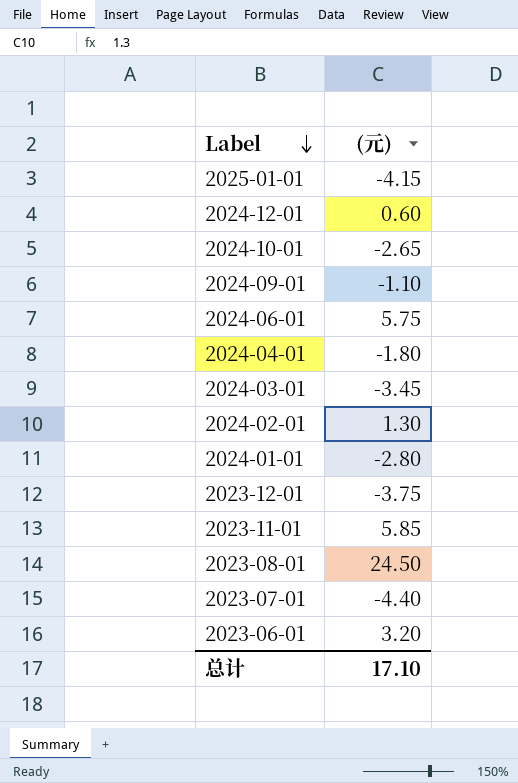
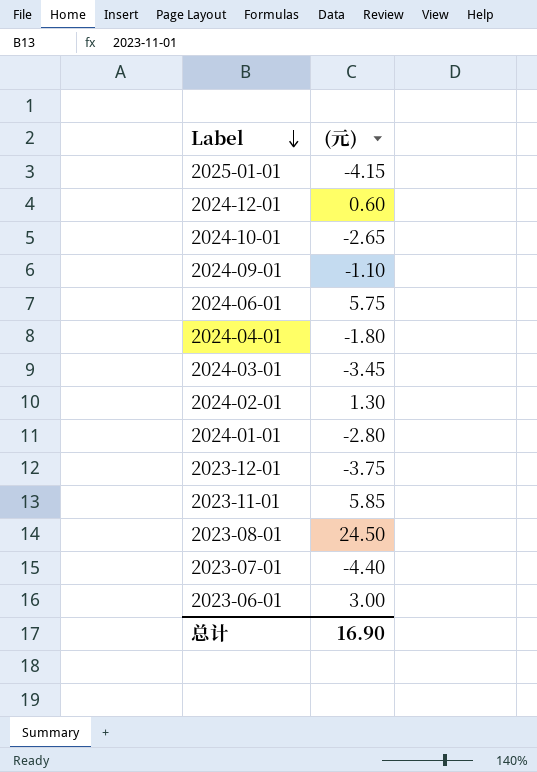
2023-06-01 | (元): 3.20 -> 3.00
总计 | (元): 17.10 -> 16.90

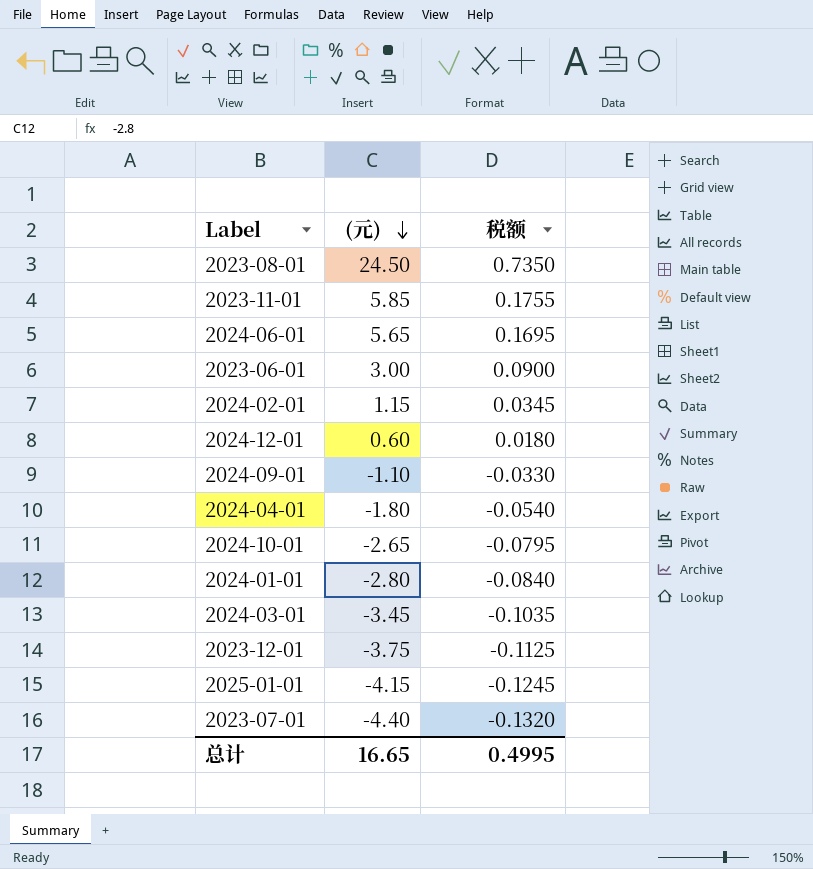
row order: Label descending -> (元) descending
column 税额 | formula: none -> [(元)] * 0.03
2024-06-01 | (元): 5.75 -> 5.65
2024-02-01 | (元): 1.30 -> 1.15
总计 | (元): 16.90 -> 16.65

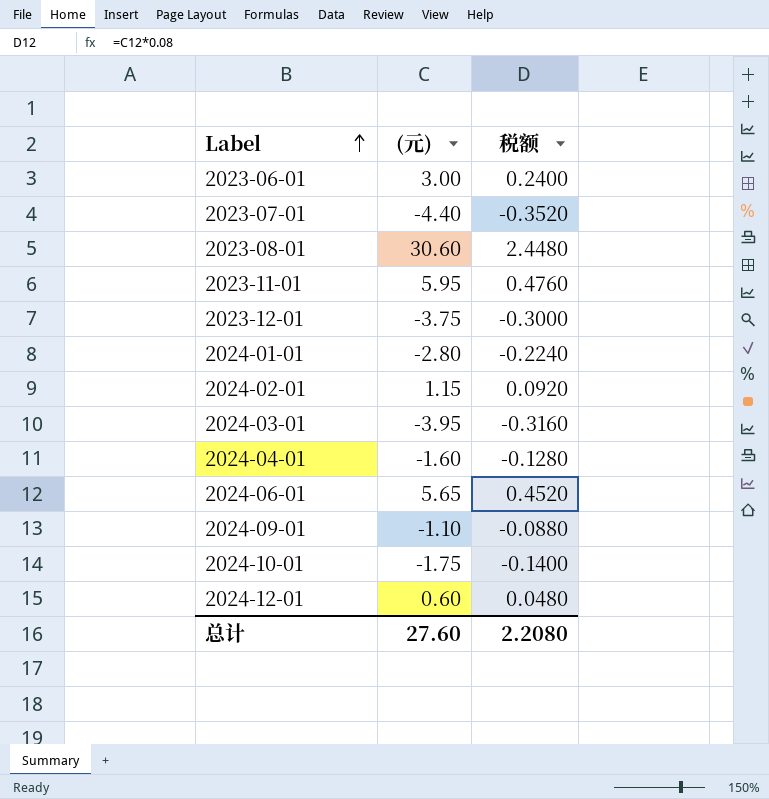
row order: (元) descending -> Label ascending
column 税额 | formula: [(元)] * 0.03 -> [(元)] * 0.08
row 2025-01-01: -4.15 | -0.1245 -> none
2023-08-01 | (元): 24.50 -> 30.60
2023-11-01 | (元): 5.85 -> 5.95
2024-03-01 | (元): -3.45 -> -3.95
2024-04-01 | (元): -1.80 -> -1.60
2024-10-01 | (元): -2.65 -> -1.75
总计 | (元): 16.65 -> 27.60
总计 | 税额: 0.4995 -> 2.2080

